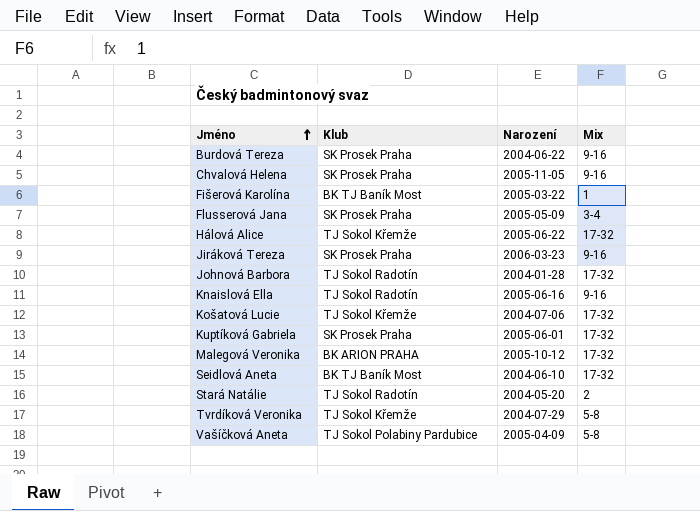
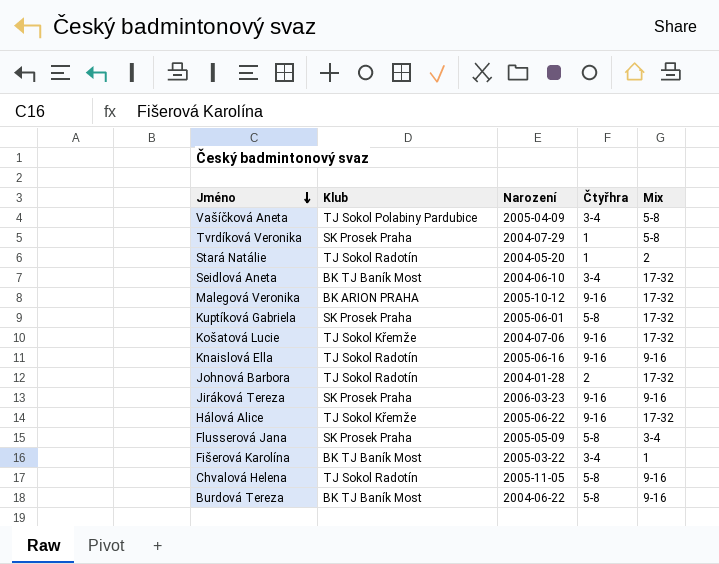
row order: Jméno ascending -> Jméno descending
column Čtyřhra | position: none -> 4
Tvrdíková Veronika | Klub: TJ Sokol Křemže -> SK Prosek Praha
Chvalová Helena | Klub: SK Prosek Praha -> TJ Sokol Radotín
Burdová Tereza | Klub: SK Prosek Praha -> BK TJ Baník Most

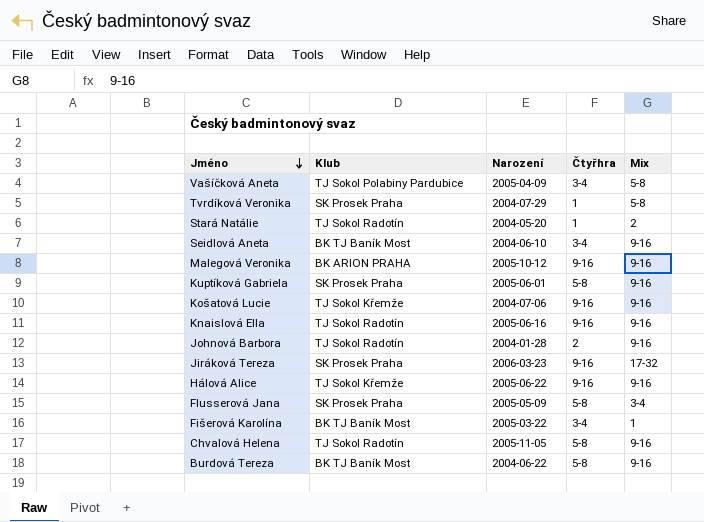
Seidlová Aneta | Mix: 17-32 -> 9-16
Malegová Veronika | Mix: 17-32 -> 9-16
Kuptíková Gabriela | Mix: 17-32 -> 9-16
Košatová Lucie | Mix: 17-32 -> 9-16
Johnová Barbora | Mix: 17-32 -> 9-16
Jiráková Tereza | Mix: 9-16 -> 17-32
Hálová Alice | Mix: 17-32 -> 9-16

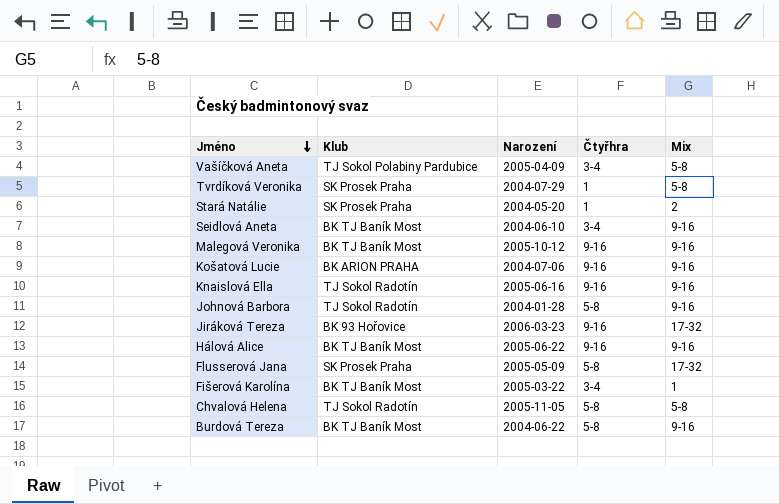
row Kuptíková Gabriela: SK Prosek Praha | 2005-06-01 | 5-8 | 9-16 -> none
Stará Natálie | Klub: TJ Sokol Radotín -> SK Prosek Praha
Malegová Veronika | Klub: BK ARION PRAHA -> BK TJ Baník Most
Košatová Lucie | Klub: TJ Sokol Křemže -> BK ARION PRAHA
Johnová Barbora | Čtyřhra: 2 -> 5-8
Jiráková Tereza | Klub: SK Prosek Praha -> BK 93 Hořovice
Hálová Alice | Klub: TJ Sokol Křemže -> BK TJ Baník Most
Flusserová Jana | Mix: 3-4 -> 17-32
Chvalová Helena | Mix: 9-16 -> 5-8

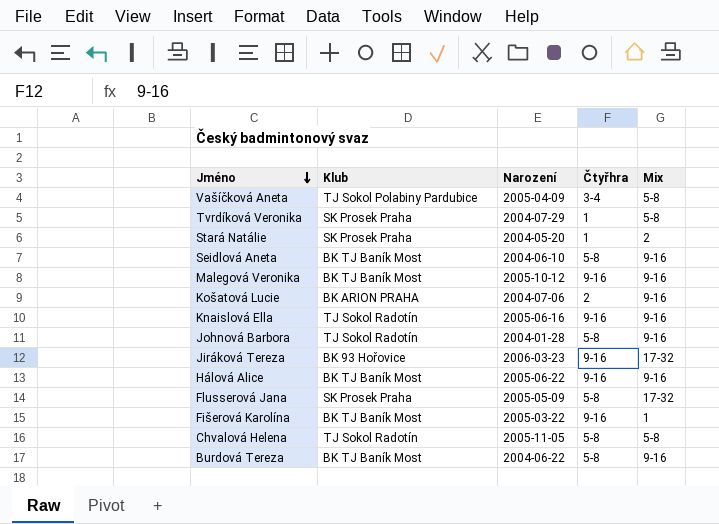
Seidlová Aneta | Čtyřhra: 3-4 -> 5-8
Košatová Lucie | Čtyřhra: 9-16 -> 2
Fišerová Karolína | Čtyřhra: 3-4 -> 9-16

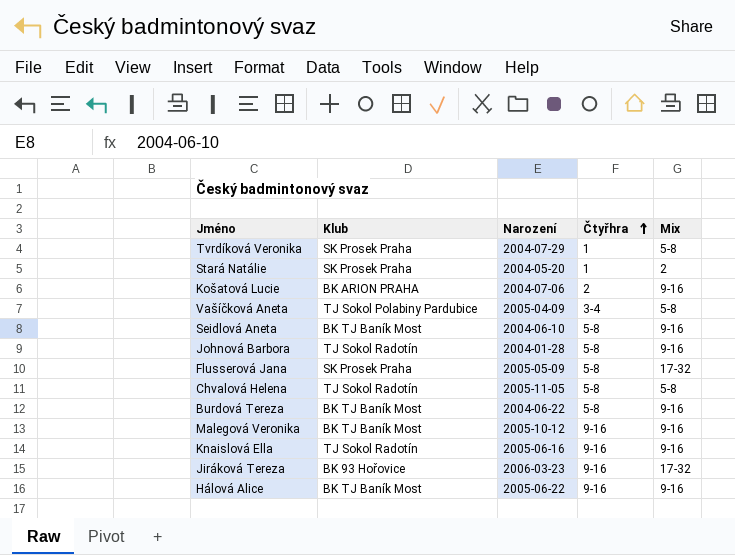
row order: Jméno descending -> Čtyřhra ascending
row Fišerová Karolína: BK TJ Baník Most | 2005-03-22 | 9-16 | 1 -> none

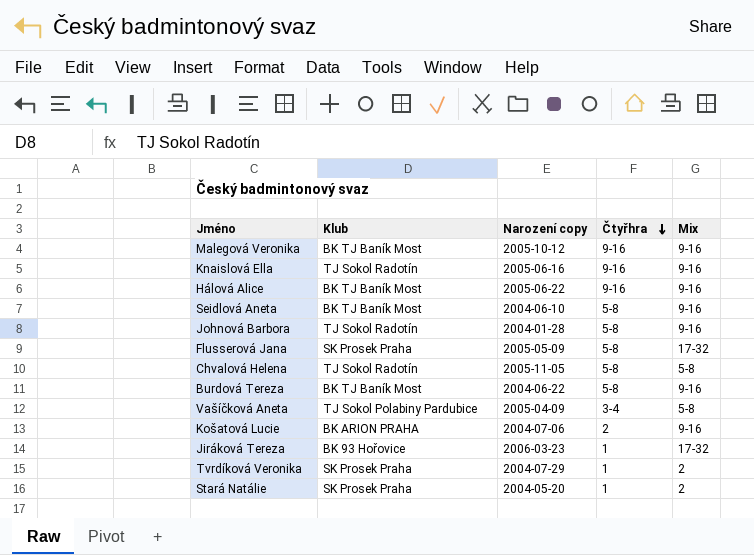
row order: Čtyřhra ascending -> Čtyřhra descending
column name: Narození -> Narození copy
Jiráková Tereza | Čtyřhra: 9-16 -> 1
Tvrdíková Veronika | Mix: 5-8 -> 2

